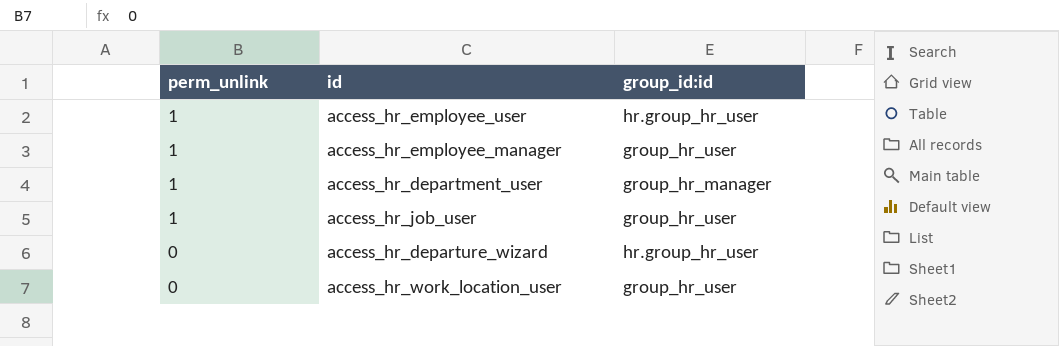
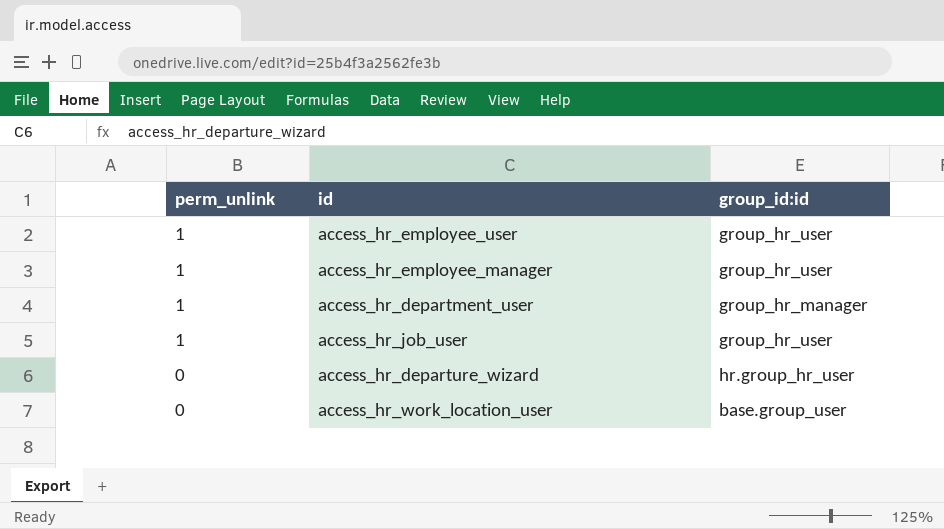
access_hr_employee_user | group_id:id: hr.group_hr_user -> group_hr_user
access_hr_work_location_user | group_id:id: group_hr_user -> base.group_user

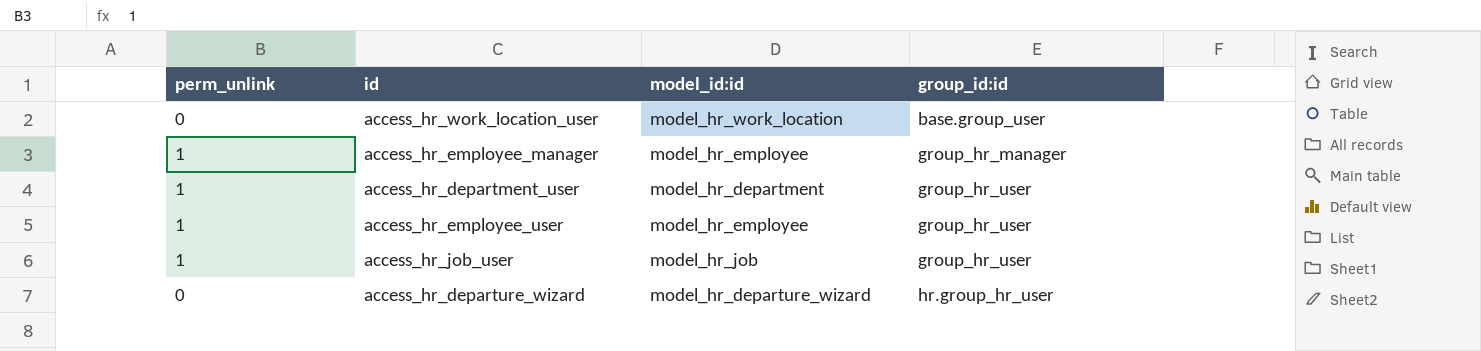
row order: perm_unlink descending -> group_id:id ascending
column model_id:id | position: none -> 3
access_hr_employee_manager | group_id:id: group_hr_user -> group_hr_manager
access_hr_department_user | group_id:id: group_hr_manager -> group_hr_user

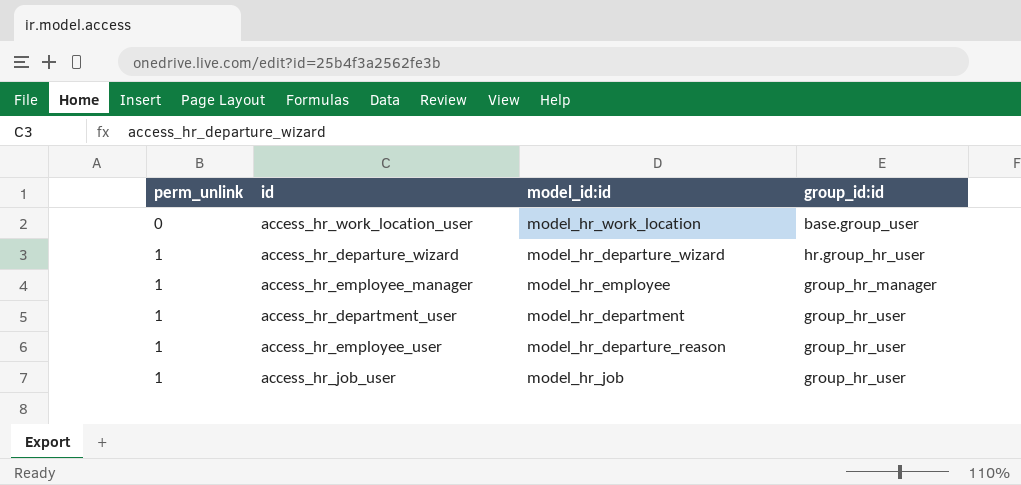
row order: group_id:id ascending -> perm_unlink ascending
access_hr_departure_wizard | perm_unlink: 0 -> 1
access_hr_employee_user | model_id:id: model_hr_employee -> model_hr_departure_reason

